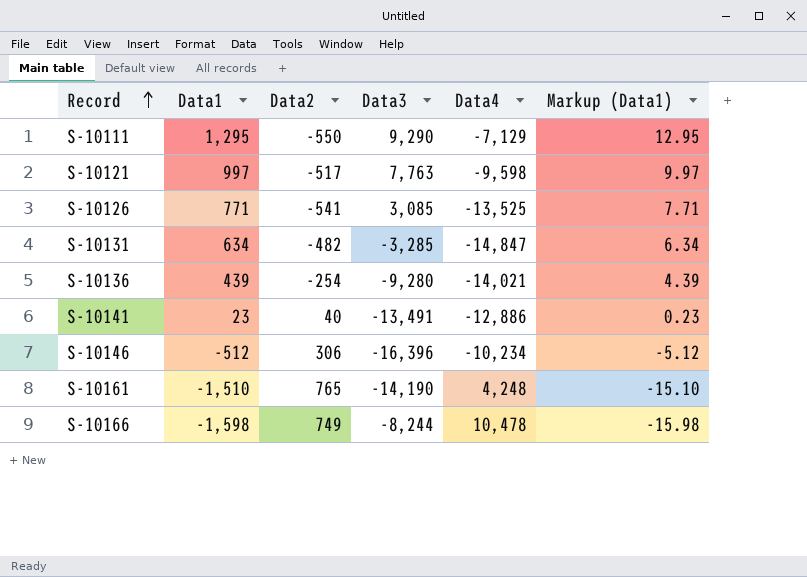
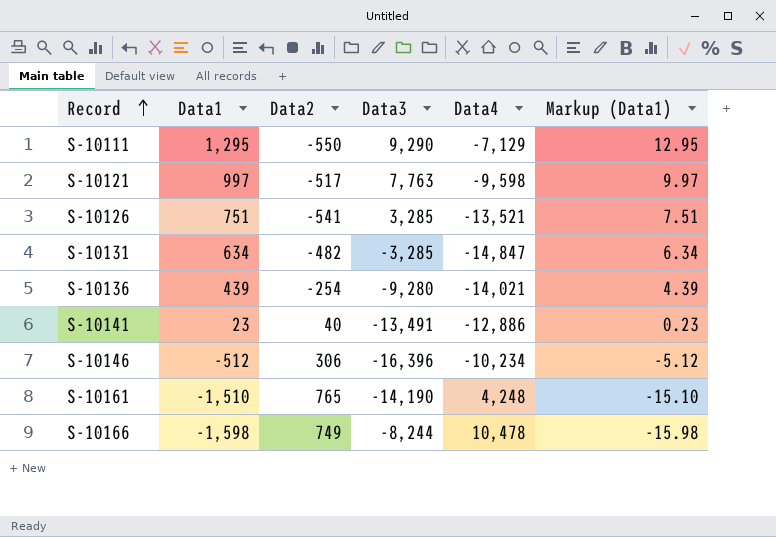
S-10126 | Data1: 771 -> 751
S-10126 | Data3: 3,085 -> 3,285
S-10126 | Data4: -13,525 -> -13,521
S-10126 | Markup (Data1): 7.71 -> 7.51

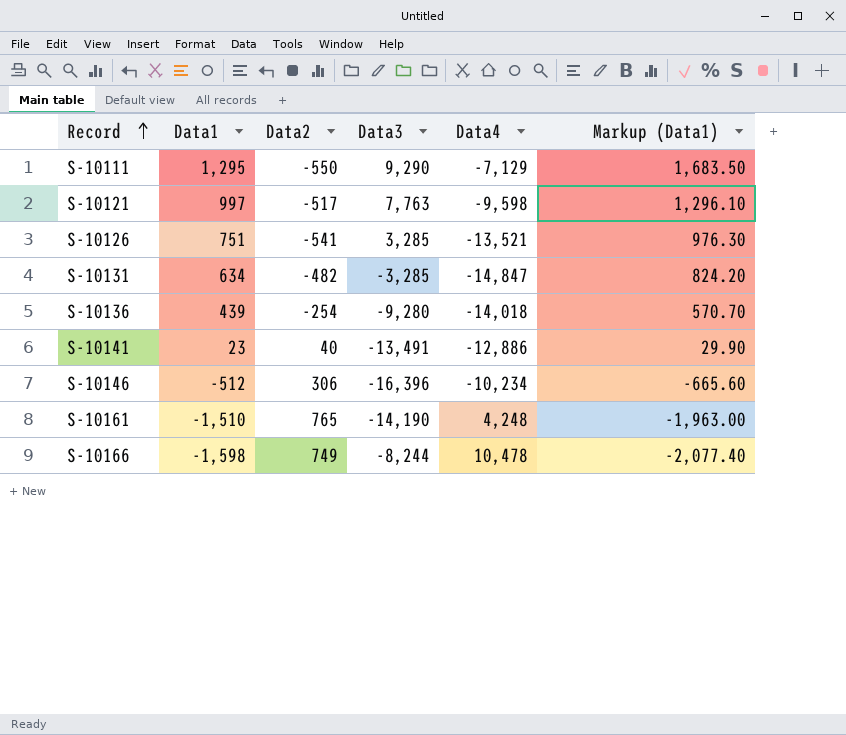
column Markup (Data1) | formula: [Data1] * 0.01 -> [Data1] * 1.3
S-10136 | Data4: -14,021 -> -14,018

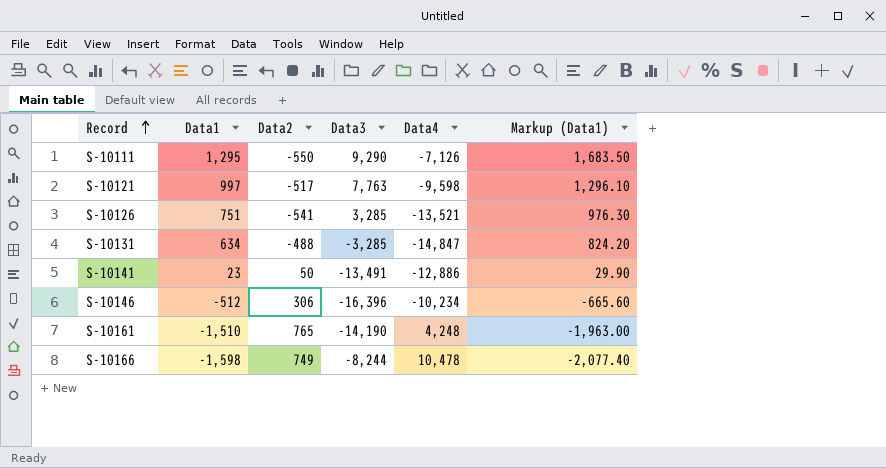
row S-10136: 439 | -254 | -9,280 | -14,018 | 570.70 -> none
S-10111 | Data4: -7,129 -> -7,126
S-10131 | Data2: -482 -> -488
S-10141 | Data2: 40 -> 50

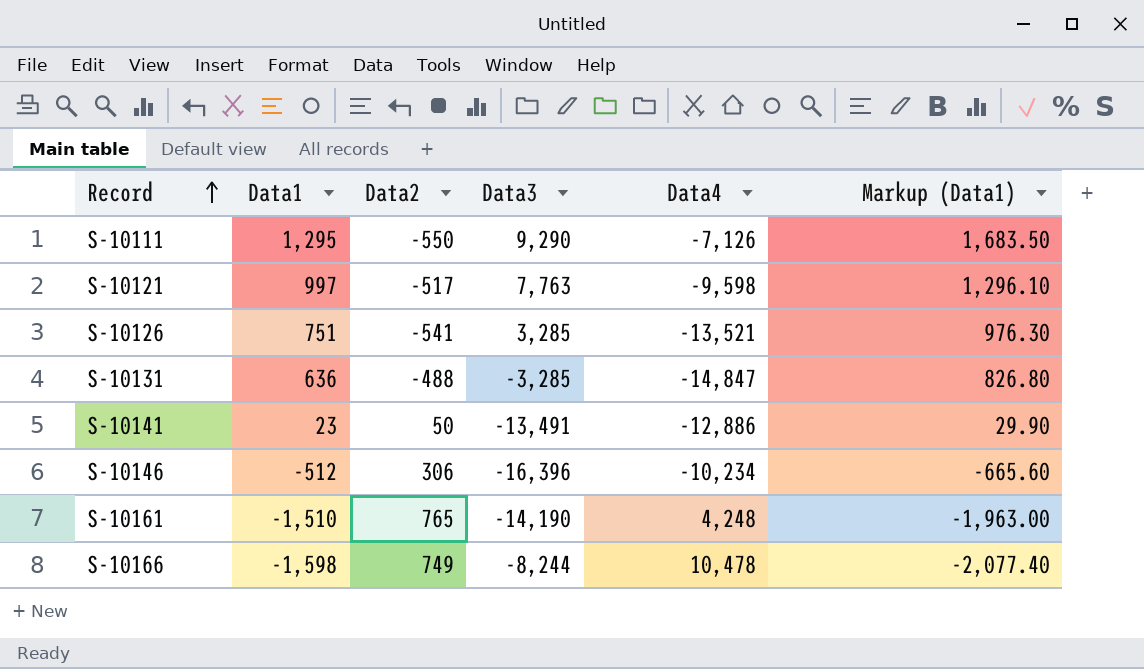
S-10131 | Data1: 634 -> 636
S-10131 | Markup (Data1): 824.20 -> 826.80

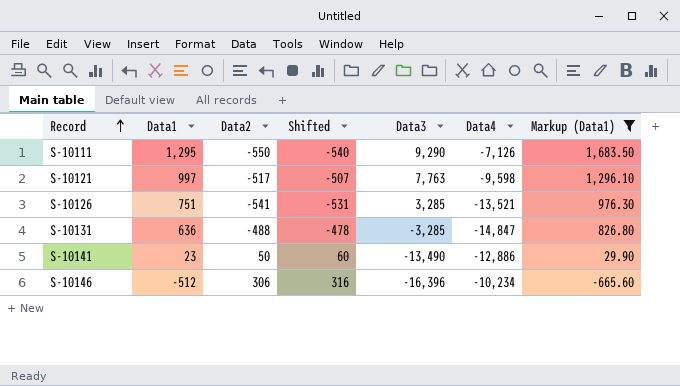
filter: none -> Markup (Data1) >= -665.60
column Shifted | formula: none -> [Data2] + 10
S-10141 | Data3: -13,491 -> -13,490

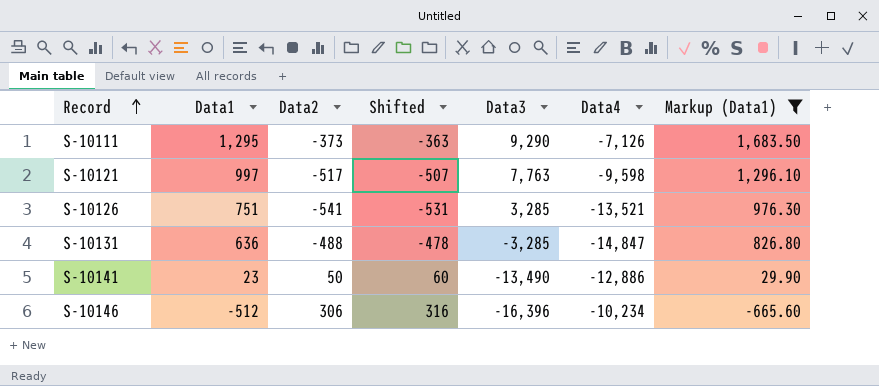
S-10111 | Data2: -550 -> -373
S-10111 | Shifted: -540 -> -363

